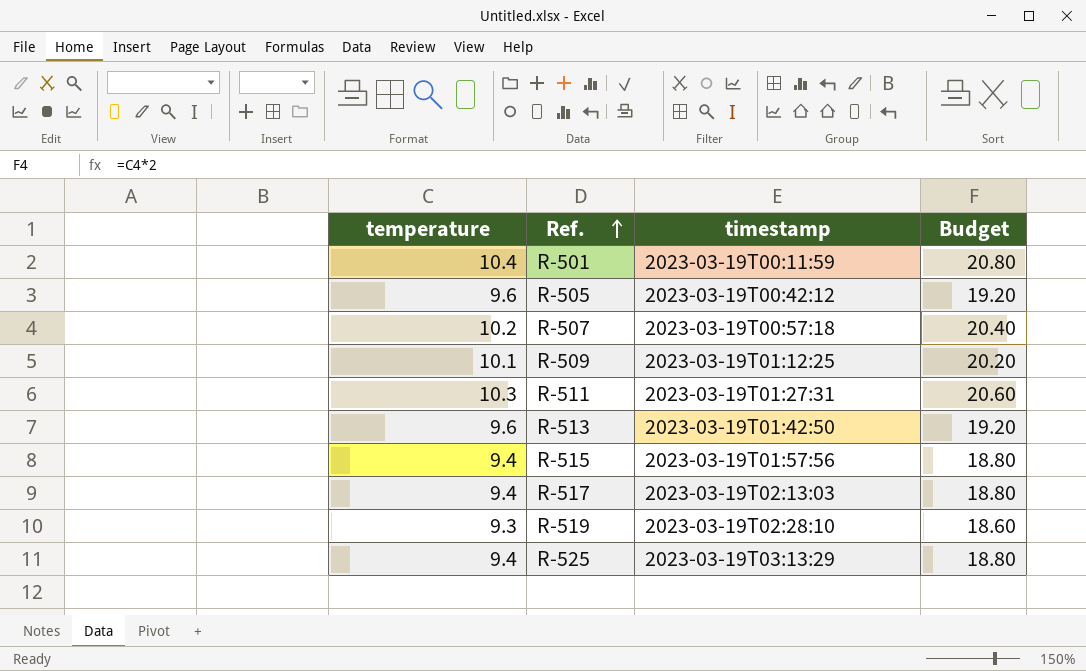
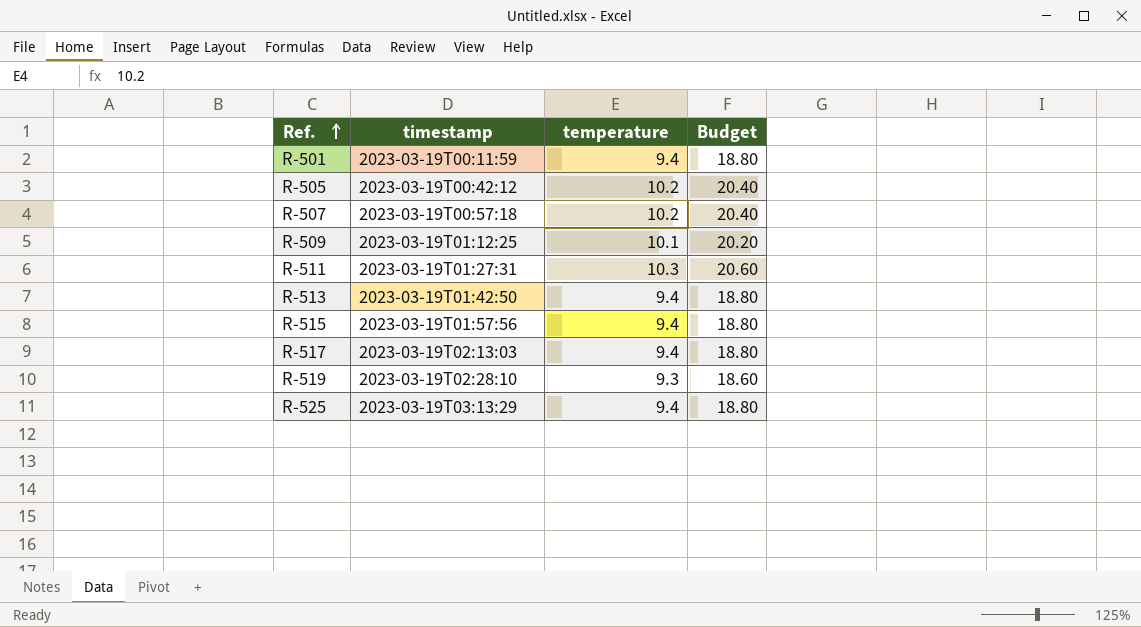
column temperature | position: 1 -> 3
R-501 | temperature: 10.4 -> 9.4
R-501 | Budget: 20.80 -> 18.80
R-505 | temperature: 9.6 -> 10.2
R-505 | Budget: 19.20 -> 20.40
R-513 | temperature: 9.6 -> 9.4
R-513 | Budget: 19.20 -> 18.80

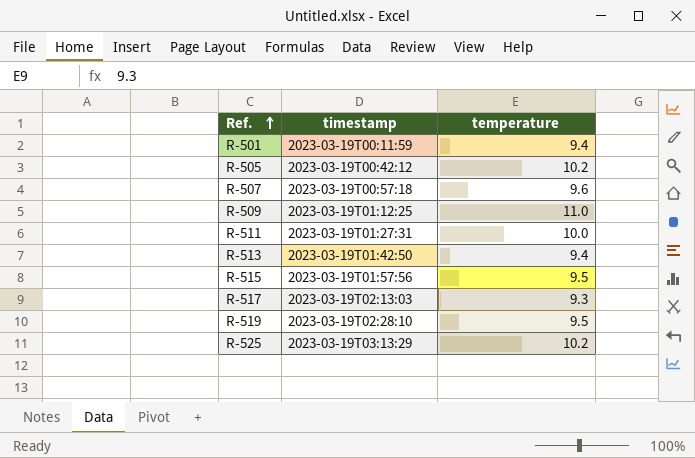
column Budget | formula: [temperature] * 2 -> none
R-507 | temperature: 10.2 -> 9.6
R-509 | temperature: 10.1 -> 11.0
R-511 | temperature: 10.3 -> 10.0
R-515 | temperature: 9.4 -> 9.5
R-517 | temperature: 9.4 -> 9.3
R-519 | temperature: 9.3 -> 9.5
R-525 | temperature: 9.4 -> 10.2

